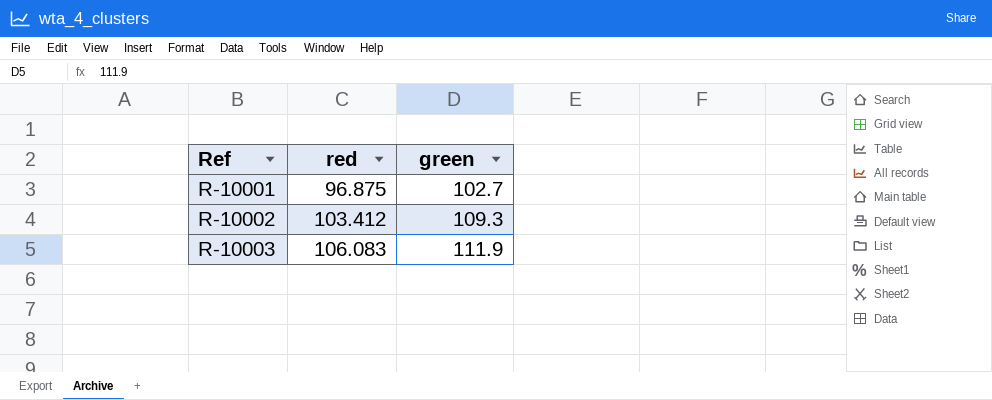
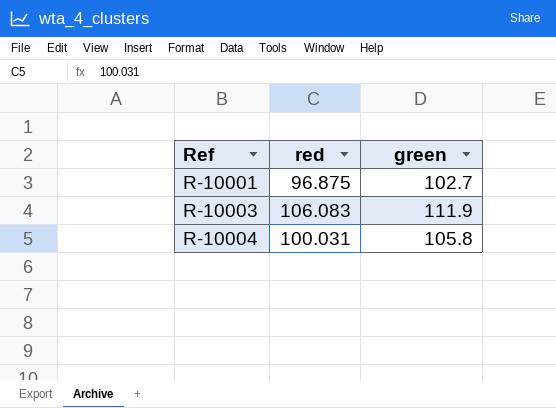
row R-10002: 103.412 | 109.3 -> none
row R-10004: none -> 100.031 | 105.8

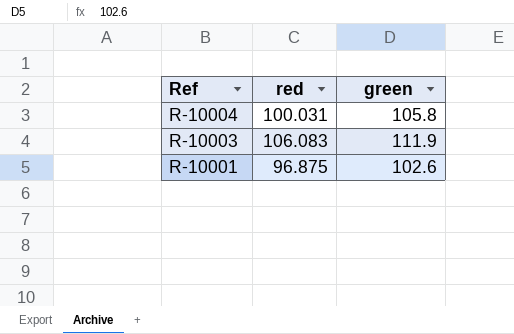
row order: Ref ascending -> Ref descending
R-10001 | green: 102.7 -> 102.6

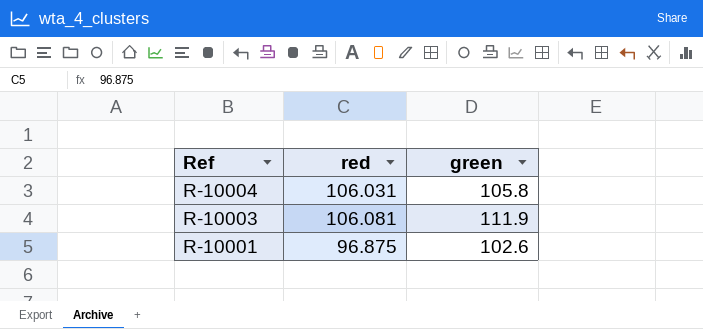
R-10004 | red: 100.031 -> 106.031
R-10003 | red: 106.083 -> 106.081

